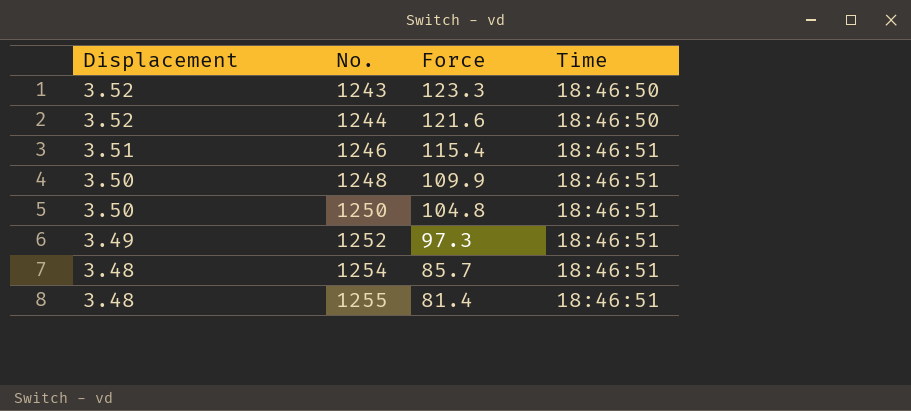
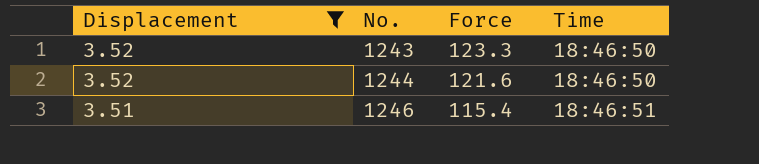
filter: none -> Displacement >= 3.51

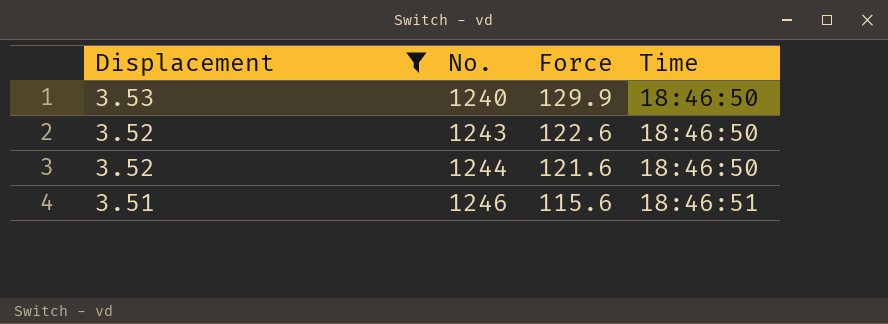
row 1240: none -> 3.53 | 129.9 | 18:46:50
1243 | Force: 123.3 -> 122.6
1246 | Force: 115.4 -> 115.6

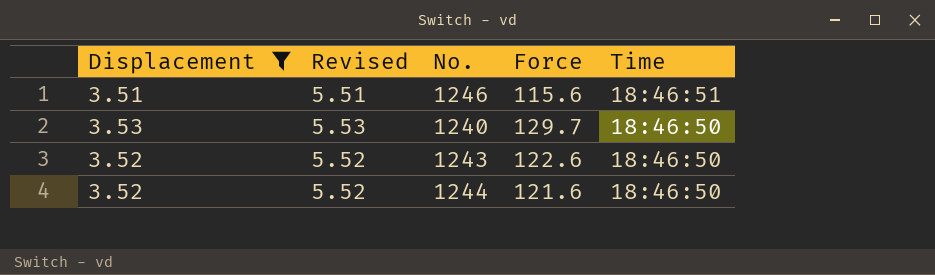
row order: Displacement descending -> Time descending
column Revised | formula: none -> [Displacement] + 2
1240 | Force: 129.9 -> 129.7

